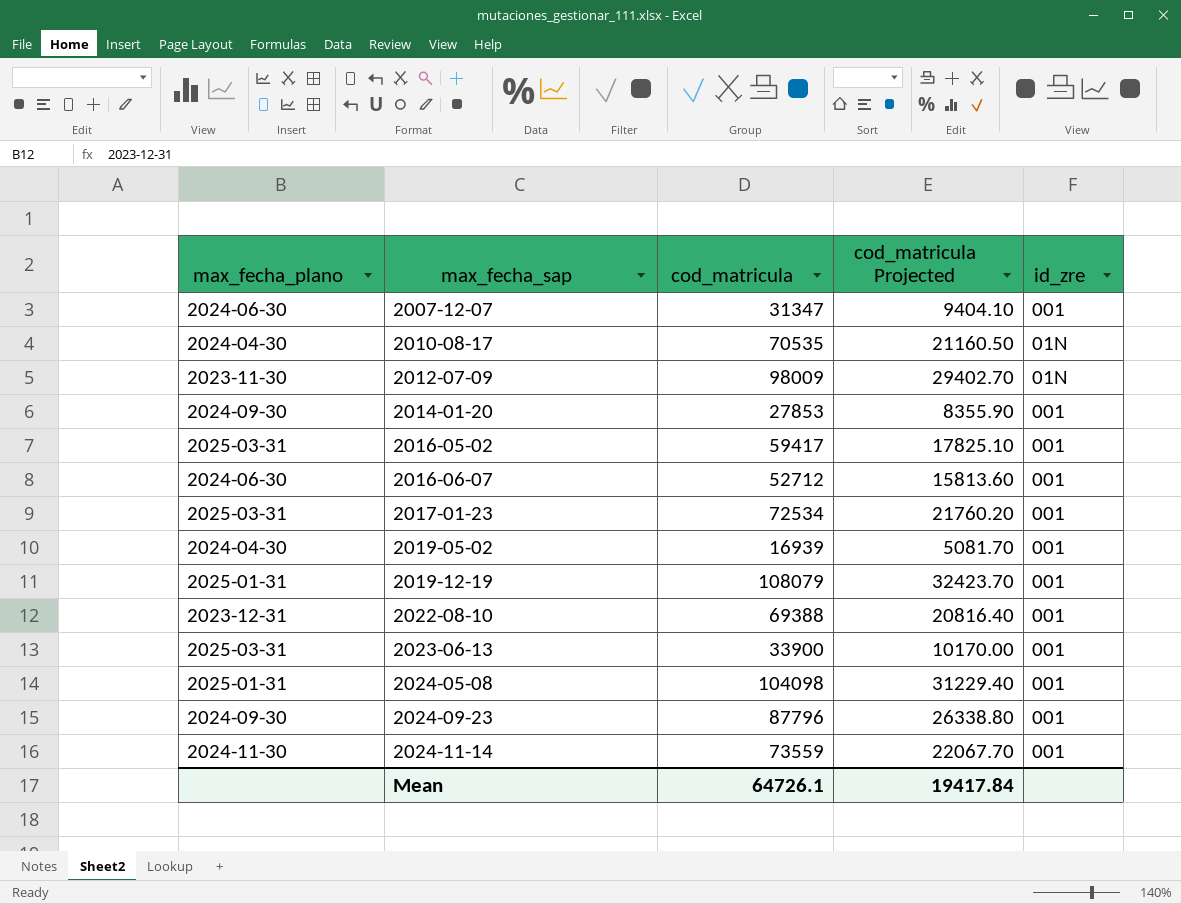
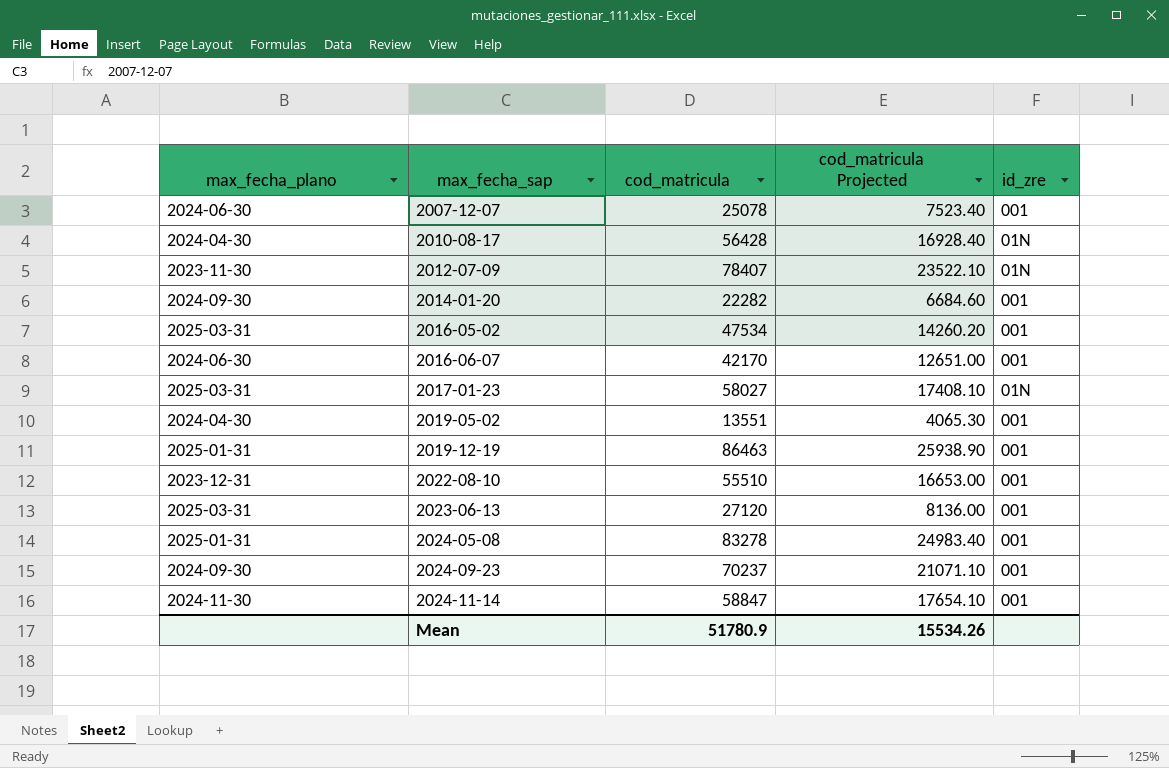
2007-12-07 | cod_matricula: 31347 -> 25078
2007-12-07 | cod_matricula Projected: 9404.10 -> 7523.40
2010-08-17 | cod_matricula: 70535 -> 56428
2010-08-17 | cod_matricula Projected: 21160.50 -> 16928.40
2012-07-09 | cod_matricula: 98009 -> 78407
2012-07-09 | cod_matricula Projected: 29402.70 -> 23522.10
2014-01-20 | cod_matricula: 27853 -> 22282
2014-01-20 | cod_matricula Projected: 8355.90 -> 6684.60
2016-05-02 | cod_matricula: 59417 -> 47534
2016-05-02 | cod_matricula Projected: 17825.10 -> 14260.20
2016-06-07 | cod_matricula: 52712 -> 42170
2016-06-07 | cod_matricula Projected: 15813.60 -> 12651.00
2017-01-23 | cod_matricula: 72534 -> 58027
2017-01-23 | cod_matricula Projected: 21760.20 -> 17408.10
2017-01-23 | id_zre: 001 -> 01N
2019-05-02 | cod_matricula: 16939 -> 13551
2019-05-02 | cod_matricula Projected: 5081.70 -> 4065.30
2019-12-19 | cod_matricula: 108079 -> 86463
2019-12-19 | cod_matricula Projected: 32423.70 -> 25938.90
2022-08-10 | cod_matricula: 69388 -> 55510
2022-08-10 | cod_matricula Projected: 20816.40 -> 16653.00
2023-06-13 | cod_matricula: 33900 -> 27120
2023-06-13 | cod_matricula Projected: 10170.00 -> 8136.00
2024-05-08 | cod_matricula: 104098 -> 83278
2024-05-08 | cod_matricula Projected: 31229.40 -> 24983.40
2024-09-23 | cod_matricula: 87796 -> 70237
2024-09-23 | cod_matricula Projected: 26338.80 -> 21071.10
2024-11-14 | cod_matricula: 73559 -> 58847
2024-11-14 | cod_matricula Projected: 22067.70 -> 17654.10
Mean | cod_matricula: 64726.1 -> 51780.9
Mean | cod_matricula Projected: 19417.84 -> 15534.26

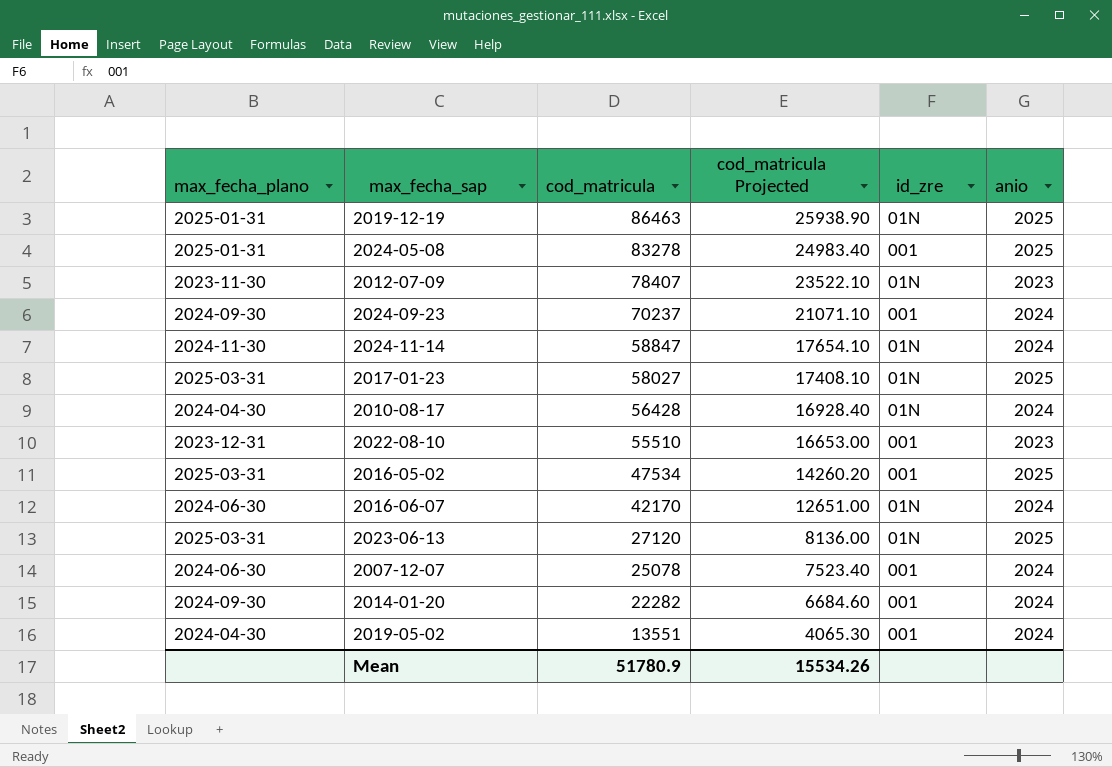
row order: max_fecha_sap ascending -> cod_matricula descending
column anio | position: none -> 6
2019-12-19 | id_zre: 001 -> 01N
2024-11-14 | id_zre: 001 -> 01N
2016-06-07 | id_zre: 001 -> 01N
2023-06-13 | id_zre: 001 -> 01N

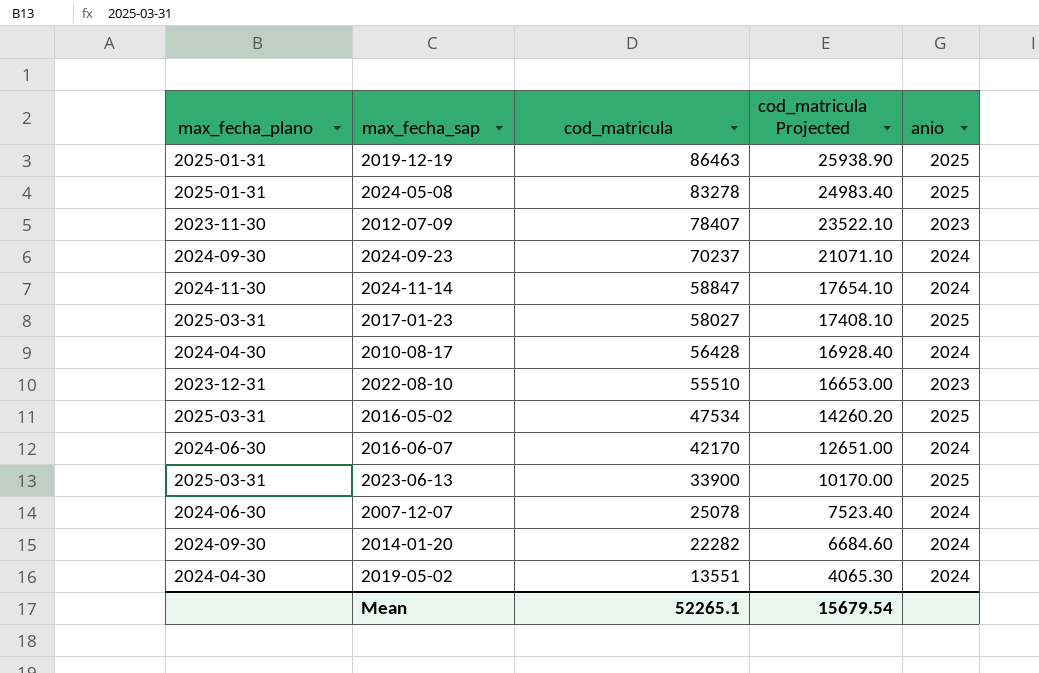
column id_zre | position: 5 -> none
2023-06-13 | cod_matricula: 27120 -> 33900
2023-06-13 | cod_matricula Projected: 8136.00 -> 10170.00
Mean | cod_matricula: 51780.9 -> 52265.1
Mean | cod_matricula Projected: 15534.26 -> 15679.54

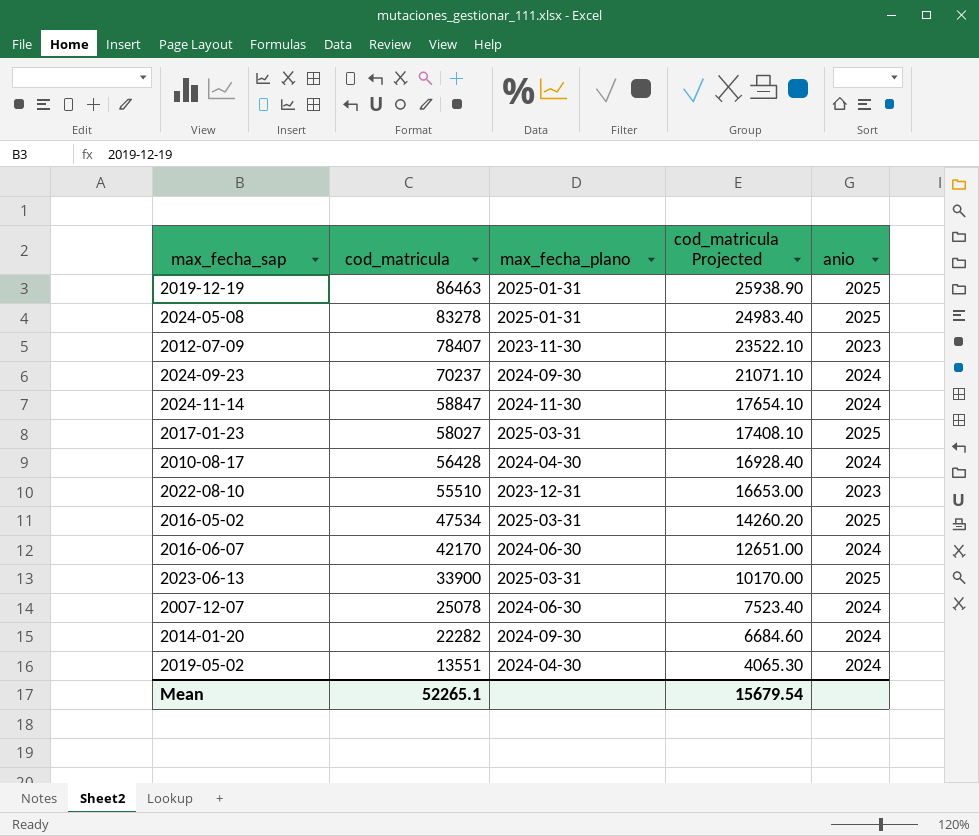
column max_fecha_plano | position: 1 -> 3

